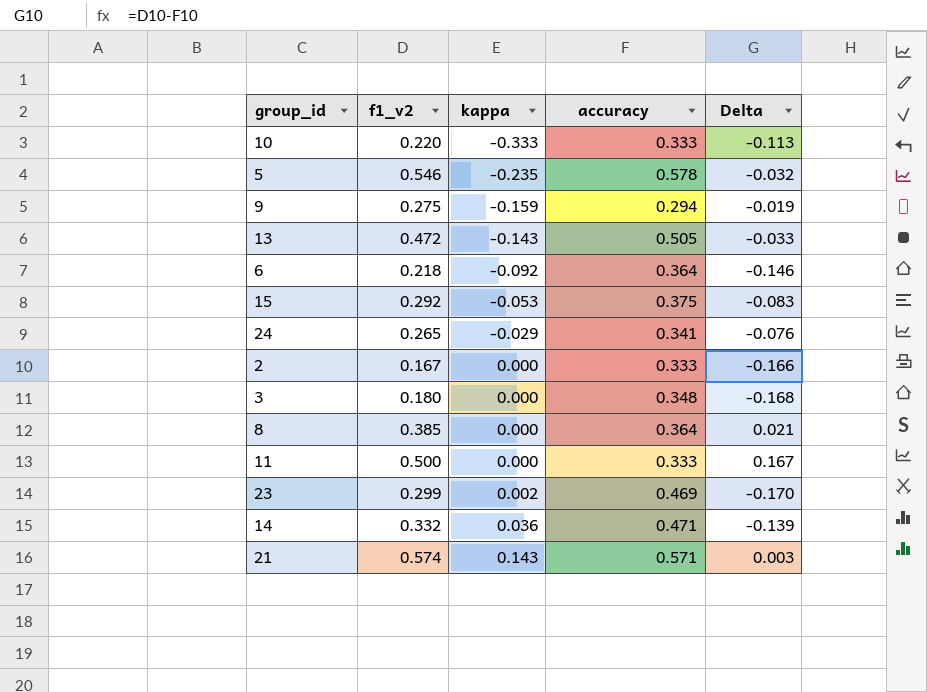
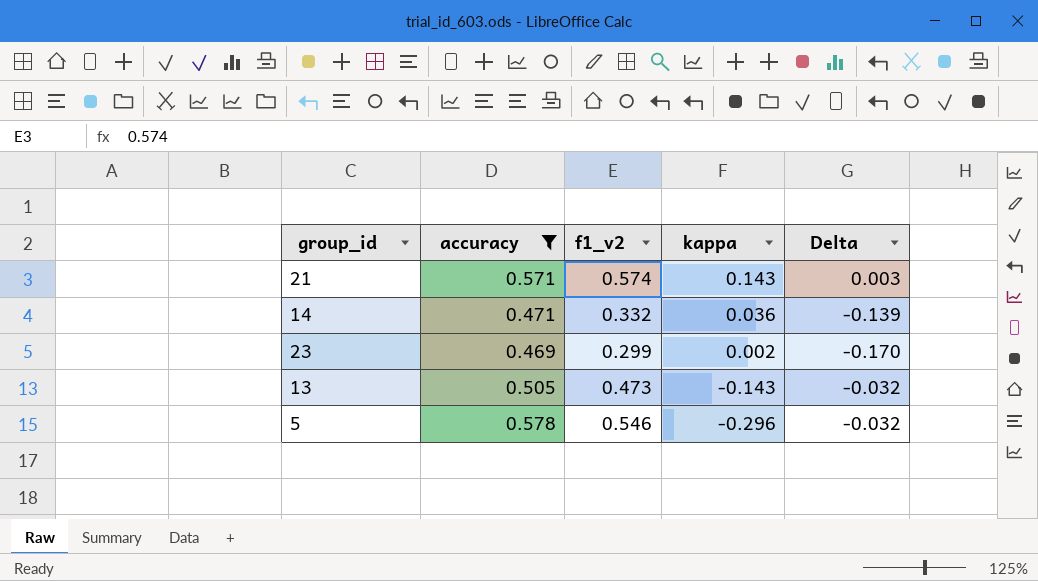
filter: none -> accuracy >= 0.469
row order: kappa ascending -> kappa descending
column accuracy | position: 4 -> 2
13 | f1_v2: 0.472 -> 0.473
13 | Delta: -0.033 -> -0.032
5 | kappa: -0.235 -> -0.296

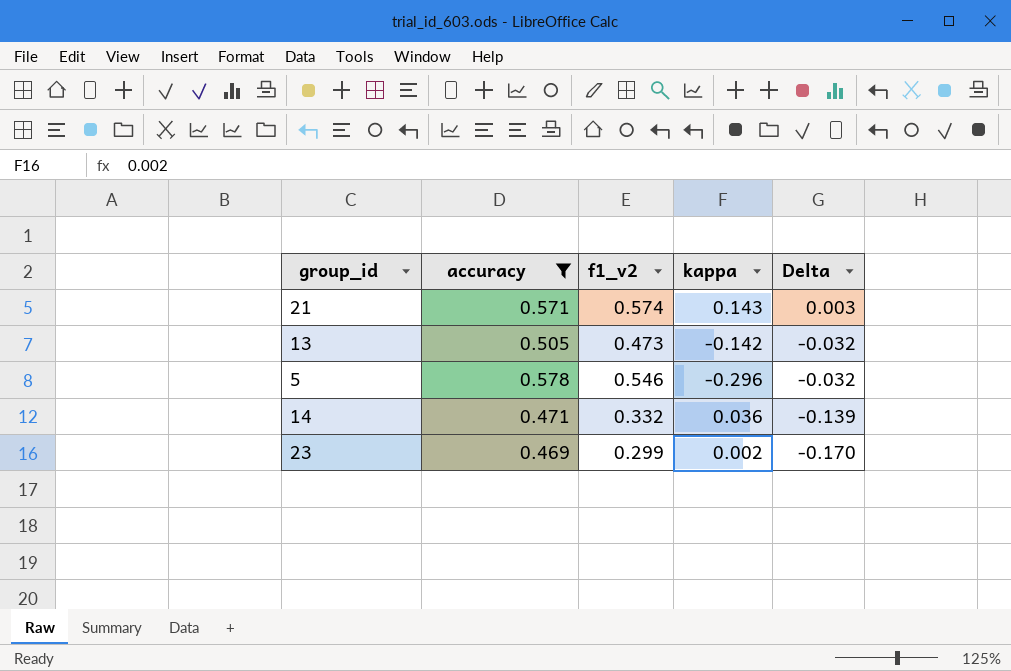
row order: kappa descending -> Delta descending
13 | kappa: -0.143 -> -0.142

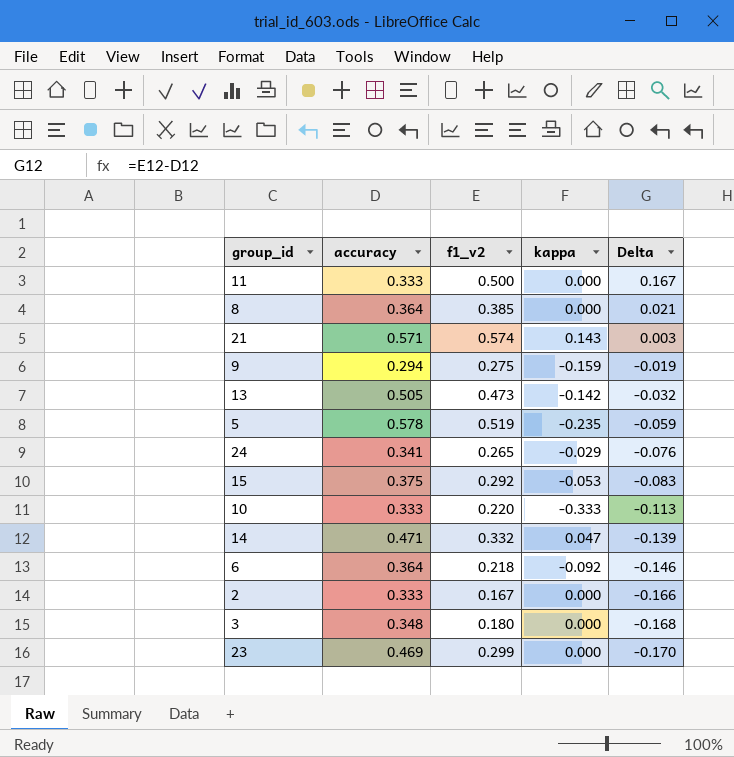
filter: accuracy >= 0.469 -> none
5 | f1_v2: 0.546 -> 0.519
5 | kappa: -0.296 -> -0.235
5 | Delta: -0.032 -> -0.059
14 | kappa: 0.036 -> 0.047
23 | kappa: 0.002 -> 0.000

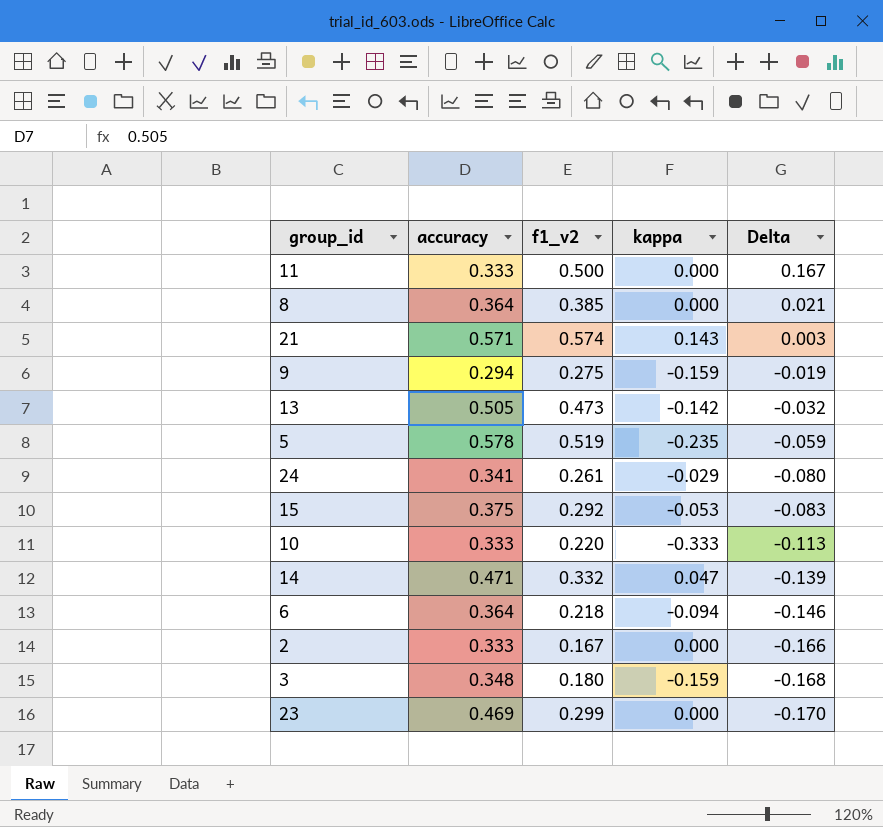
24 | f1_v2: 0.265 -> 0.261
24 | Delta: -0.076 -> -0.080
6 | kappa: -0.092 -> -0.094
3 | kappa: 0.000 -> -0.159

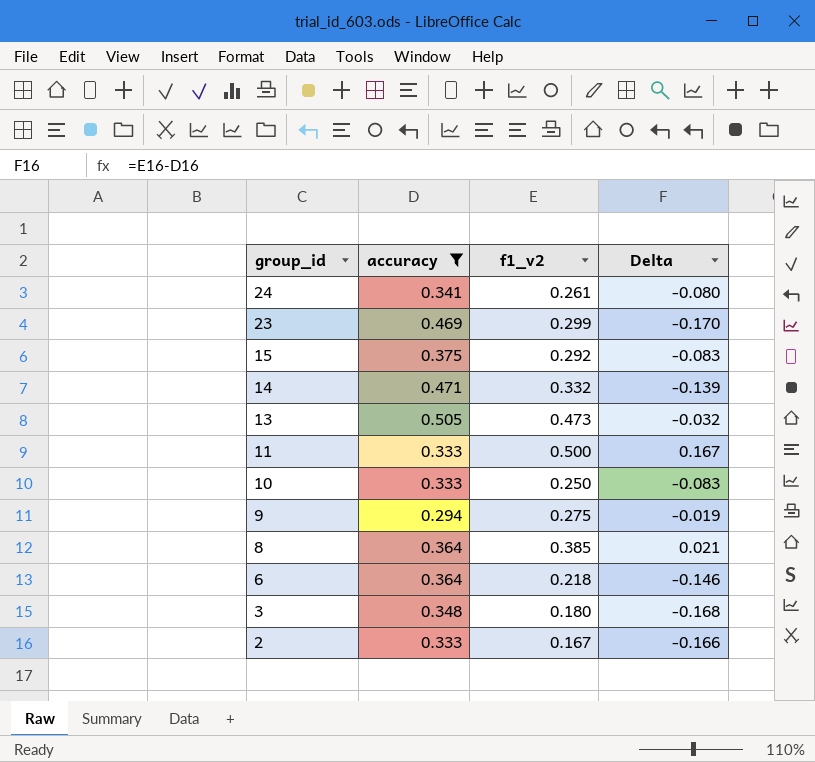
filter: none -> accuracy <= 0.505
row order: Delta descending -> group_id descending
column kappa | position: 4 -> none
10 | f1_v2: 0.220 -> 0.250
10 | Delta: -0.113 -> -0.083

